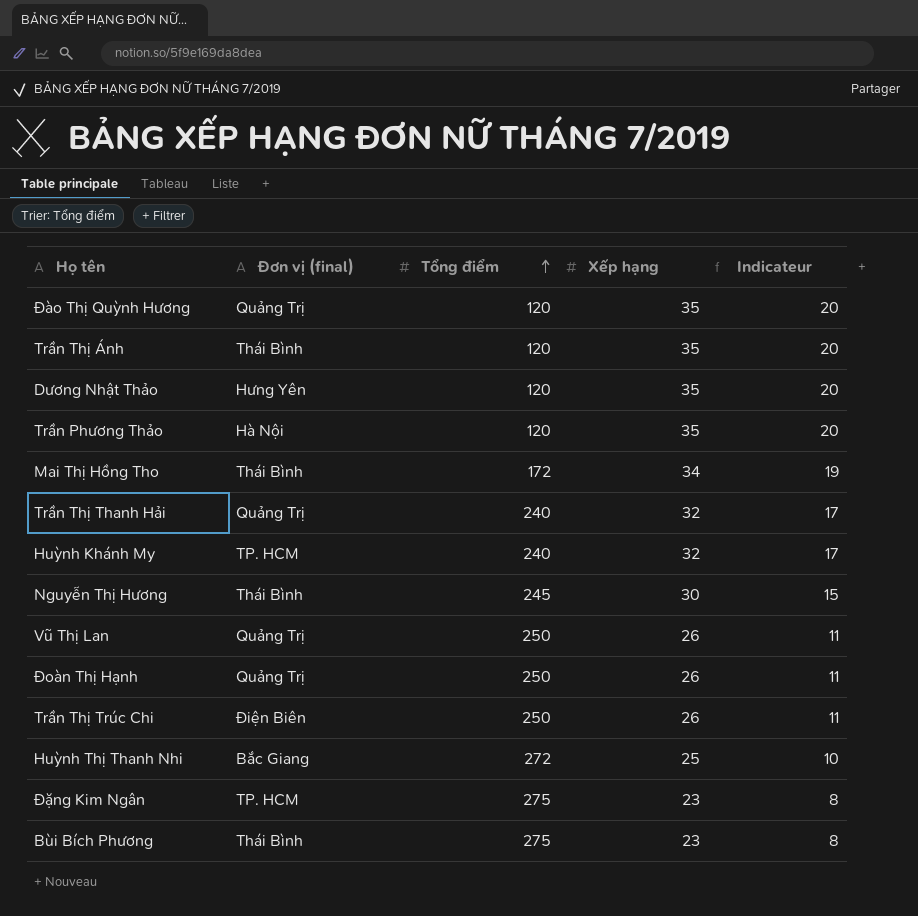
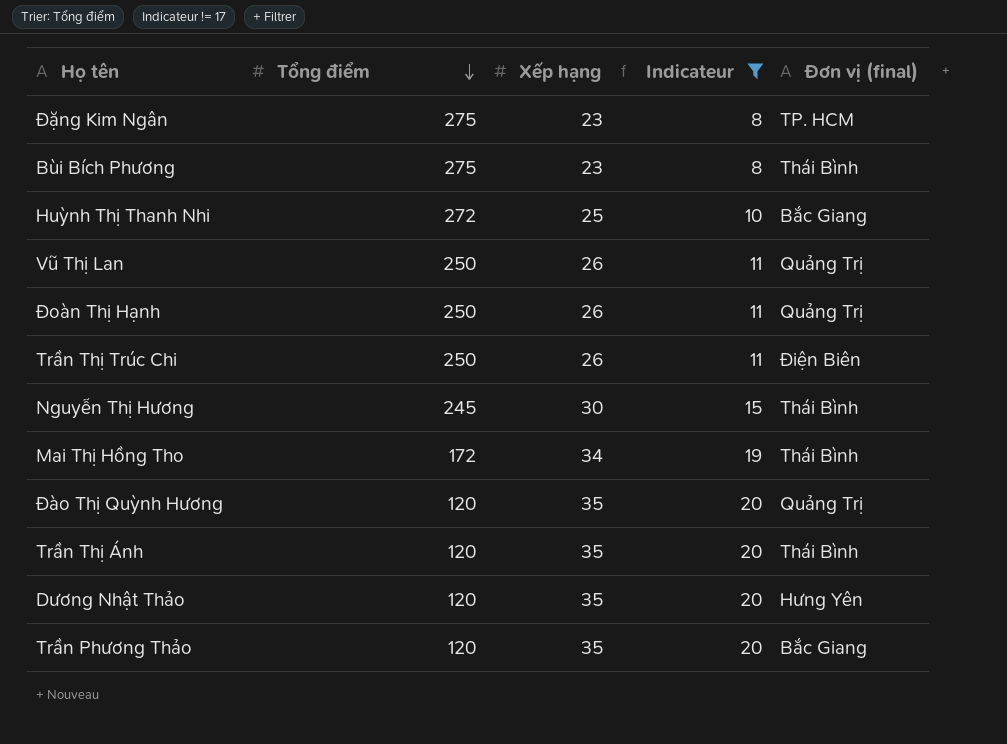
filter: none -> Indicateur != 17
row order: Tổng điểm ascending -> Tổng điểm descending
column Đơn vị (final) | position: 2 -> 5
Trần Phương Thảo | Đơn vị (final): Hà Nội -> Bắc Giang

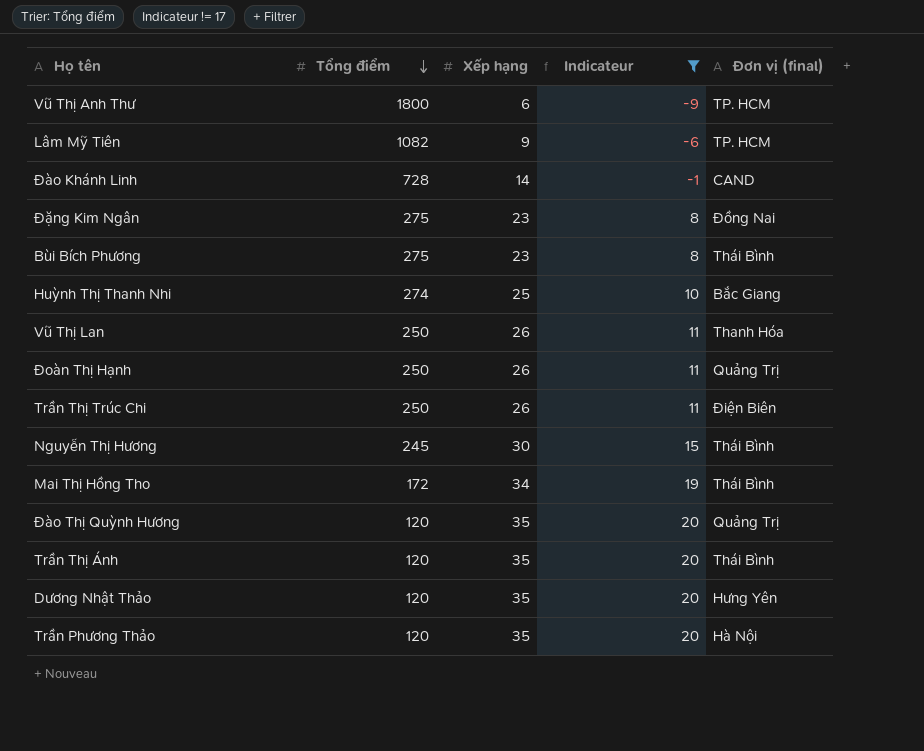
row Vũ Thị Anh Thư: none -> 1800 | 6 | -9 | TP. HCM
row Lâm Mỹ Tiên: none -> 1082 | 9 | -6 | TP. HCM
row Đào Khánh Linh: none -> 728 | 14 | -1 | CAND
Đặng Kim Ngân | Đơn vị (final): TP. HCM -> Đồng Nai
Huỳnh Thị Thanh Nhi | Tổng điểm: 272 -> 274
Vũ Thị Lan | Đơn vị (final): Quảng Trị -> Thanh Hóa
Trần Phương Thảo | Đơn vị (final): Bắc Giang -> Hà Nội

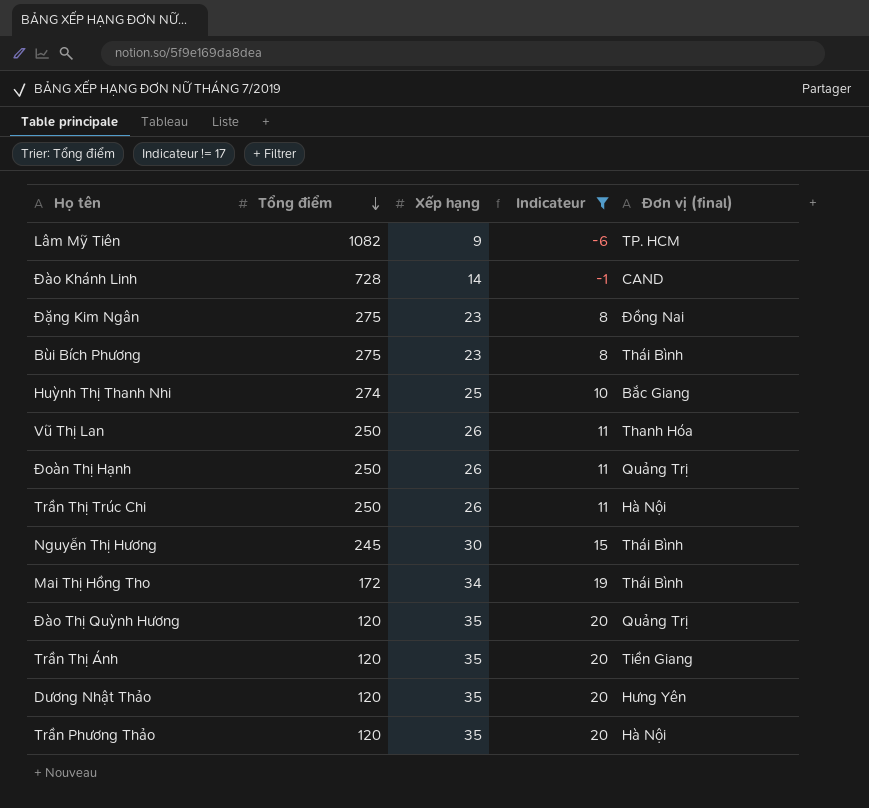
row Vũ Thị Anh Thư: 1800 | 6 | -9 | TP. HCM -> none
Trần Thị Trúc Chi | Đơn vị (final): Điện Biên -> Hà Nội
Trần Thị Ánh | Đơn vị (final): Thái Bình -> Tiền Giang

